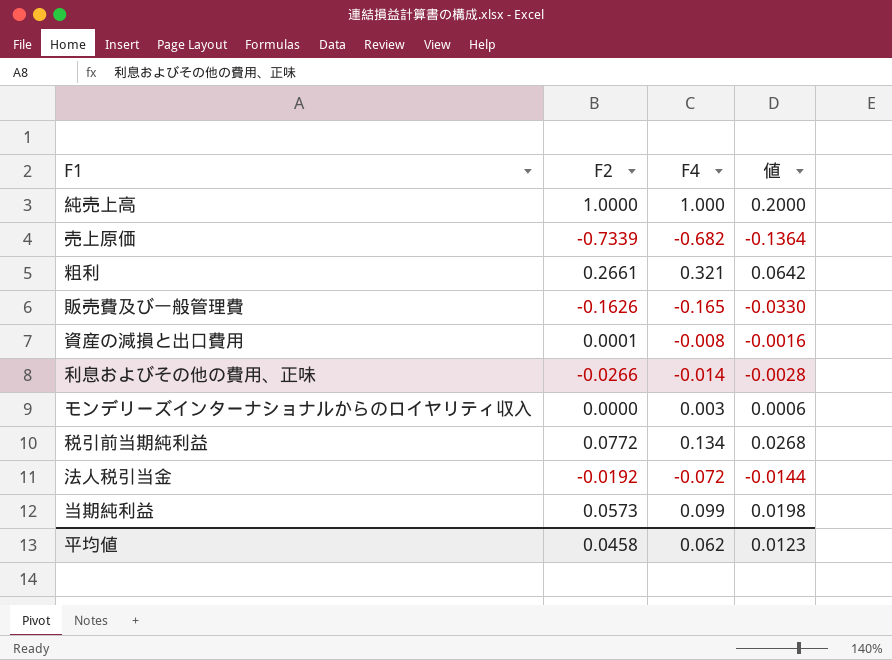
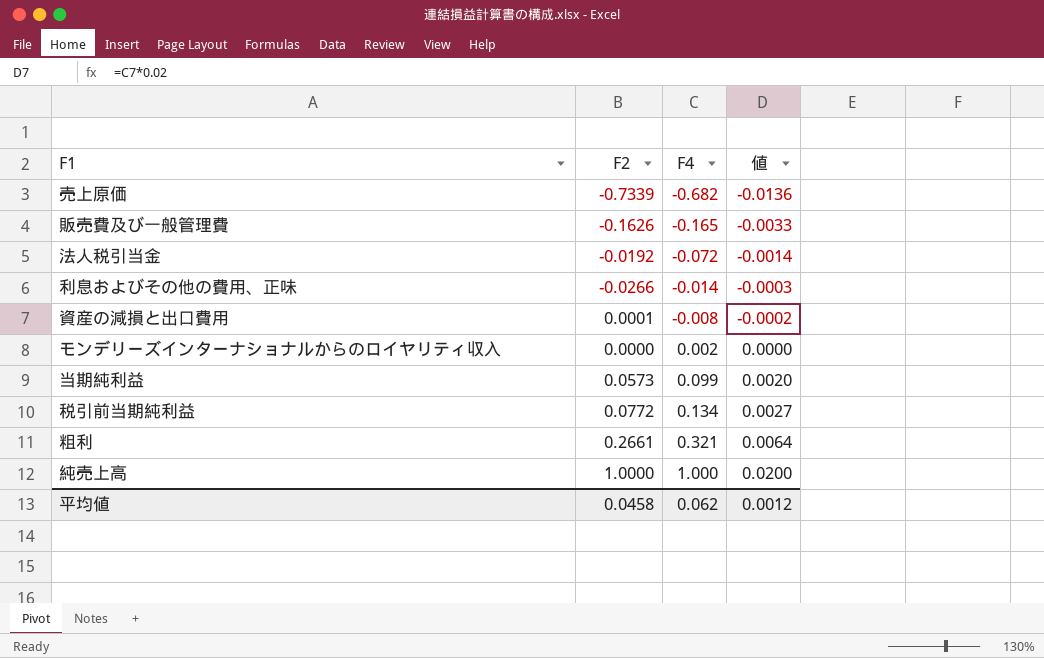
row order: none -> F4 ascending
column 値 | formula: [F4] * 0.2 -> [F4] * 0.02
モンデリーズインターナショナルからのロイヤリティ収入 | F4: 0.003 -> 0.002
平均値 | 値: 0.0123 -> 0.0012

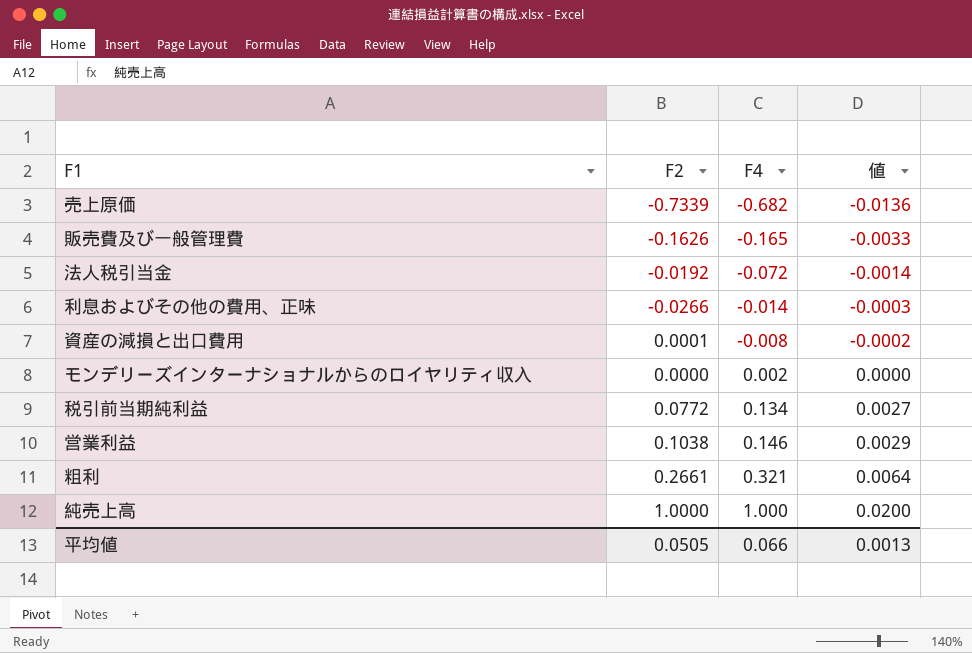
row 当期純利益: 0.0573 | 0.099 | 0.0020 -> none
row 営業利益: none -> 0.1038 | 0.146 | 0.0029
平均値 | F2: 0.0458 -> 0.0505
平均値 | F4: 0.062 -> 0.066
平均値 | 値: 0.0012 -> 0.0013

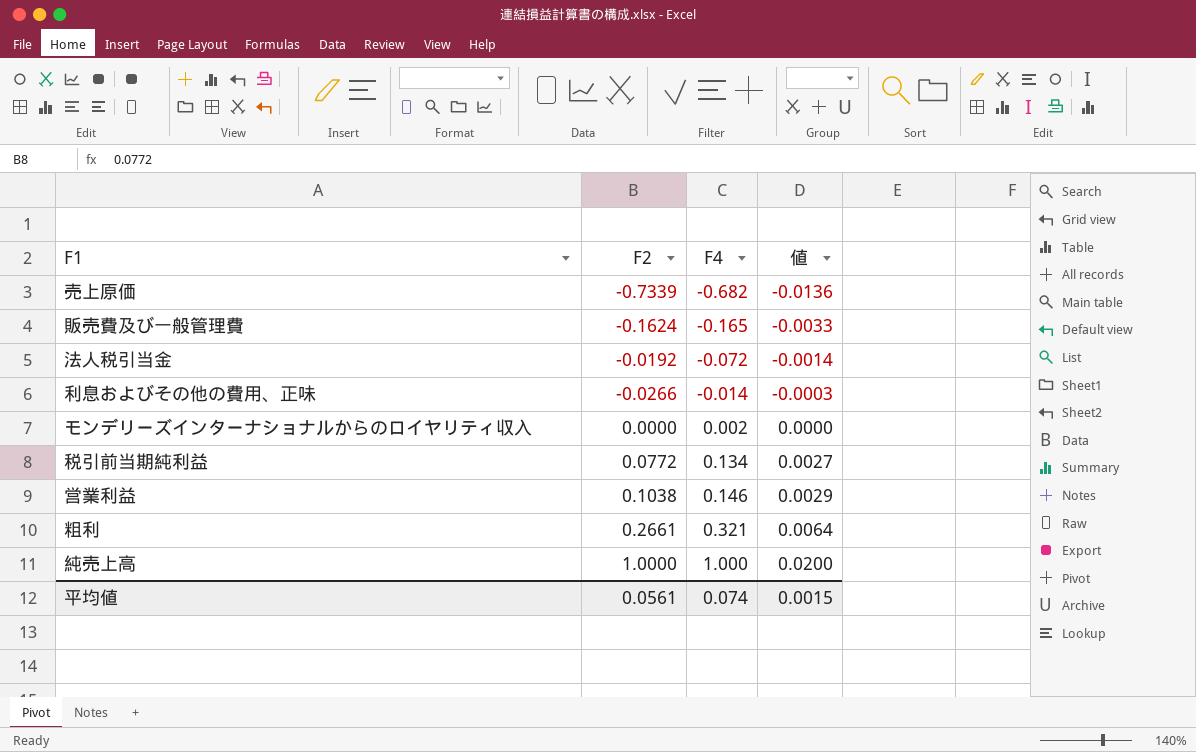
row 資産の減損と出口費用: 0.0001 | -0.008 | -0.0002 -> none
販売費及び一般管理費 | F2: -0.1626 -> -0.1624
平均値 | F2: 0.0505 -> 0.0561
平均値 | F4: 0.066 -> 0.074
平均値 | 値: 0.0013 -> 0.0015

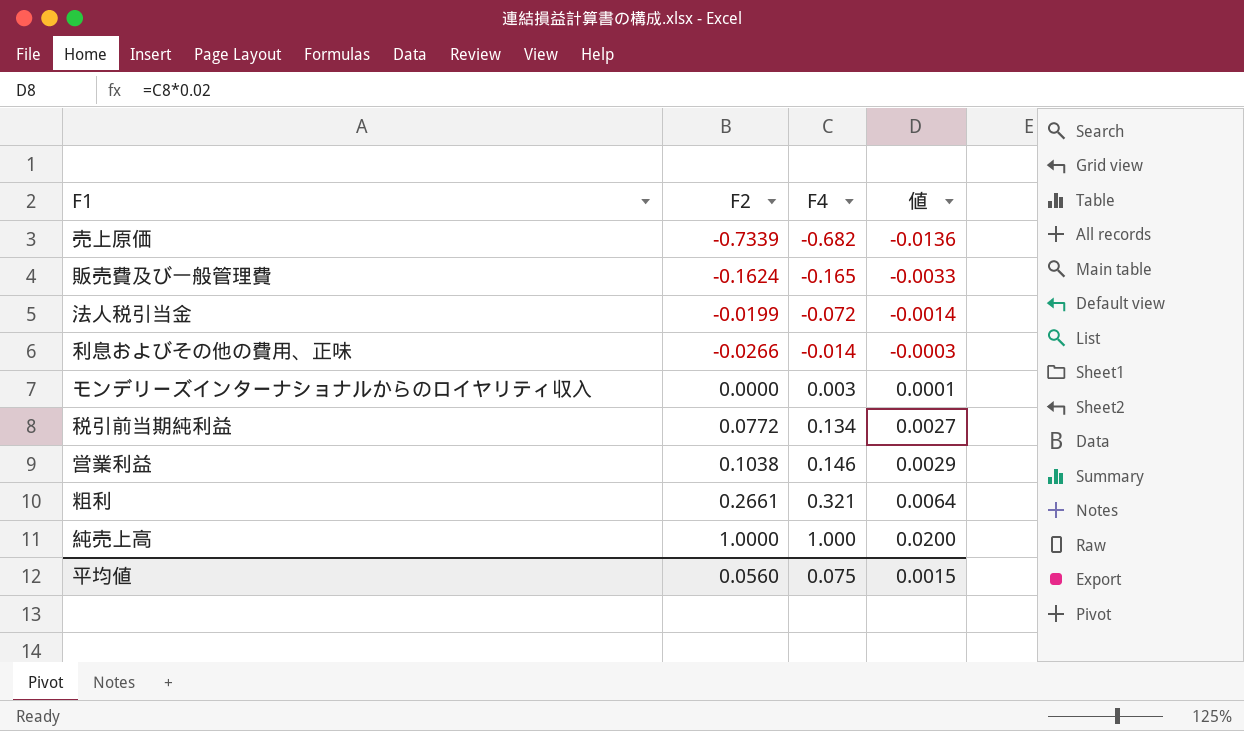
法人税引当金 | F2: -0.0192 -> -0.0199
モンデリーズインターナショナルからのロイヤリティ収入 | F4: 0.002 -> 0.003
モンデリーズインターナショナルからのロイヤリティ収入 | 値: 0.0000 -> 0.0001
平均値 | F2: 0.0561 -> 0.0560
平均値 | F4: 0.074 -> 0.075

